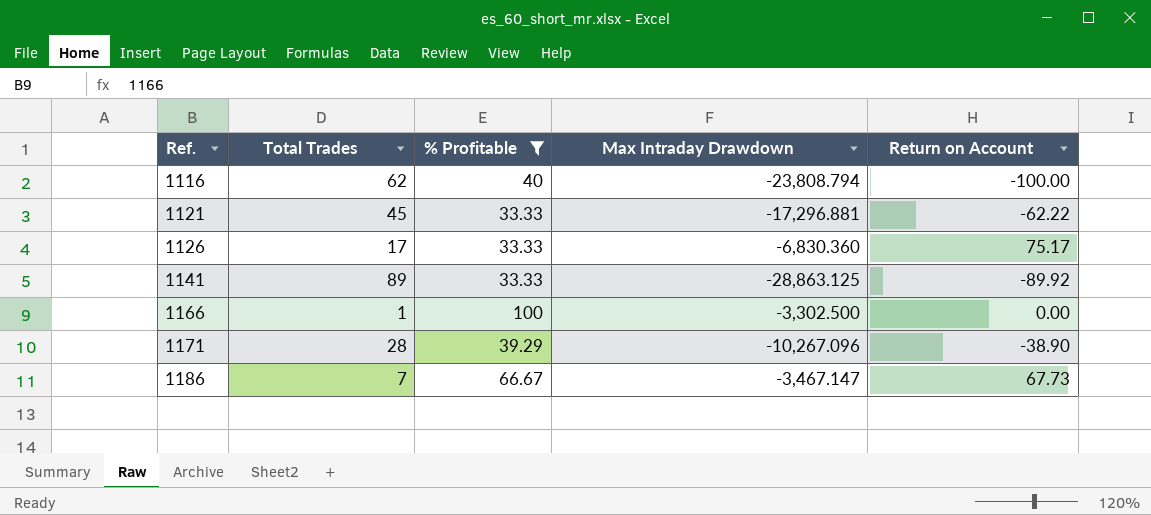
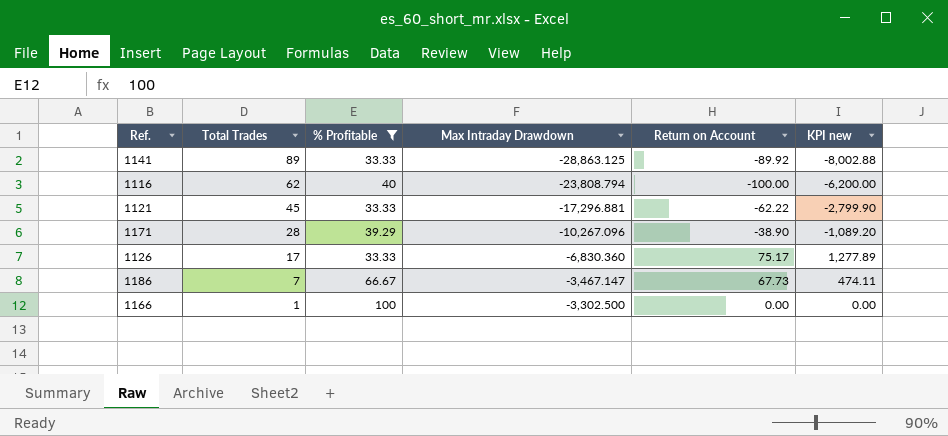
row order: Ref. ascending -> Total Trades descending
column KPI new | formula: none -> [Total Trades] * [Return on Account]

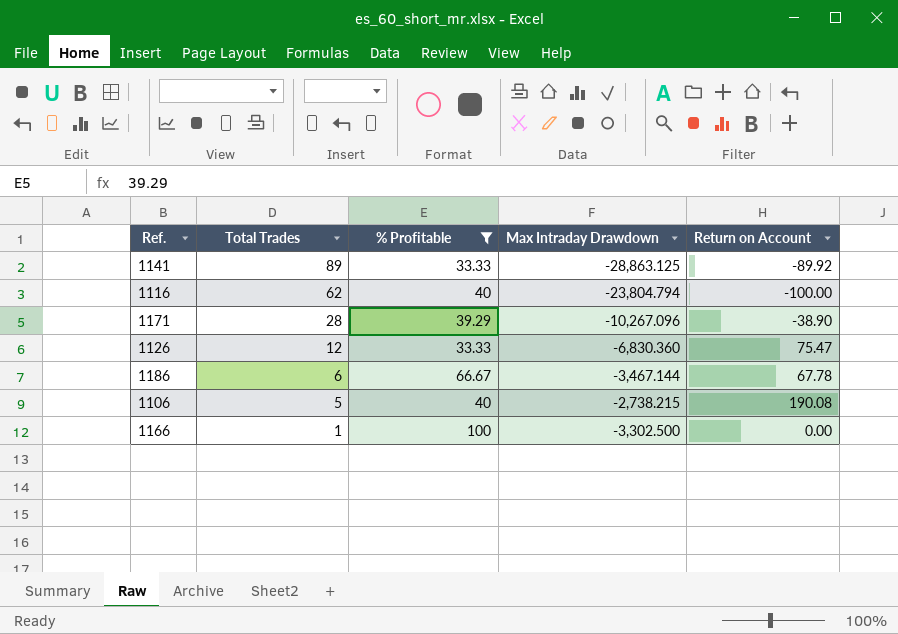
column KPI new | formula: [Total Trades] * [Return on Account] -> none
row 1121: 45 | 33.33 | -17,296.881 | -62.22 | -2,799.90 -> none
1116 | Max Intraday Drawdown: -23,808.794 -> -23,804.794
1126 | Total Trades: 17 -> 12
1126 | Return on Account: 75.17 -> 75.47
1186 | Total Trades: 7 -> 6
1186 | Max Intraday Drawdown: -3,467.147 -> -3,467.144
1186 | Return on Account: 67.73 -> 67.78
row 1106: none -> 5 | 40 | -2,738.215 | 190.08

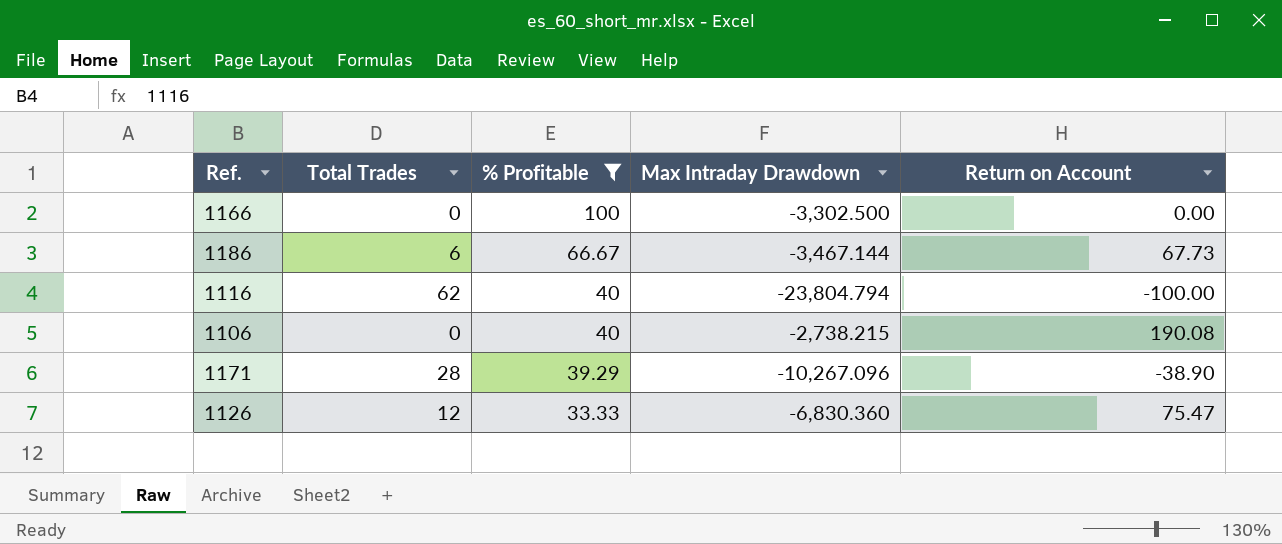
row order: Total Trades descending -> % Profitable descending
row 1141: 89 | 33.33 | -28,863.125 | -89.92 -> none
1166 | Total Trades: 1 -> 0
1186 | Return on Account: 67.78 -> 67.73
1106 | Total Trades: 5 -> 0

